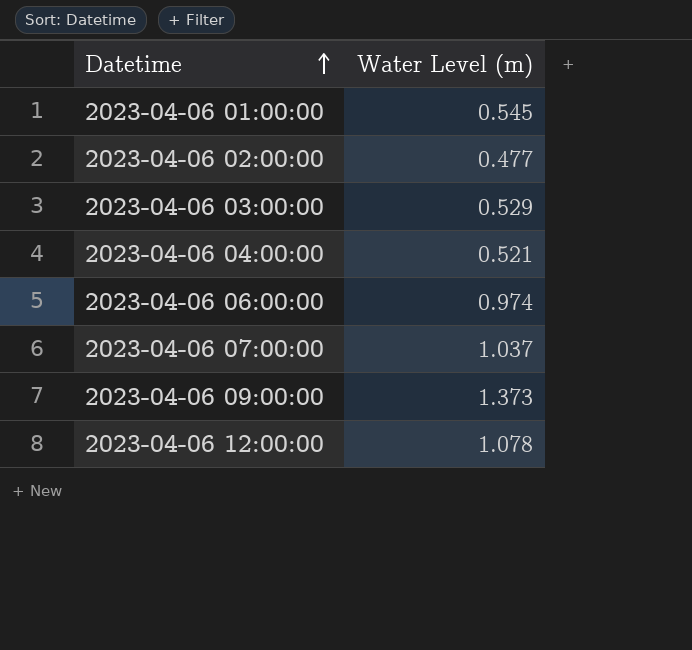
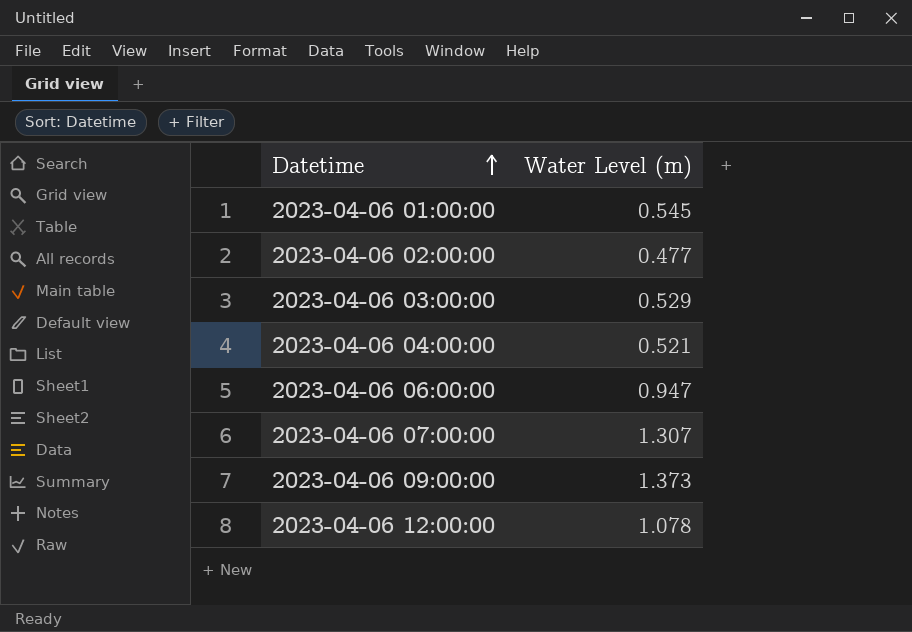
2023-04-06 06:00:00 | Water Level (m): 0.974 -> 0.947
2023-04-06 07:00:00 | Water Level (m): 1.037 -> 1.307

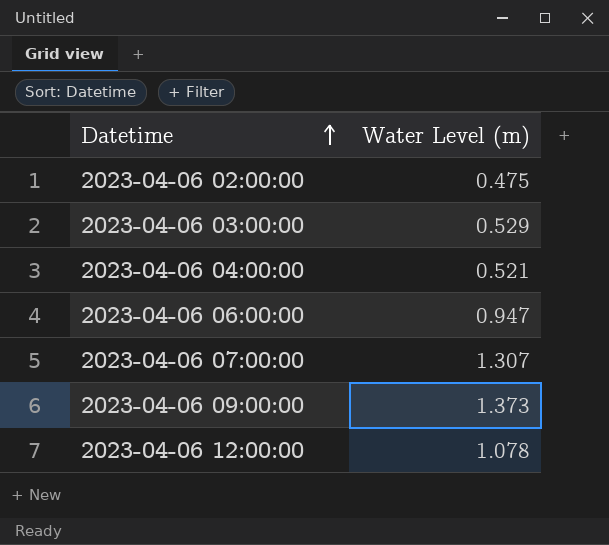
row 2023-04-06 01:00:00: 0.545 -> none
2023-04-06 02:00:00 | Water Level (m): 0.477 -> 0.475

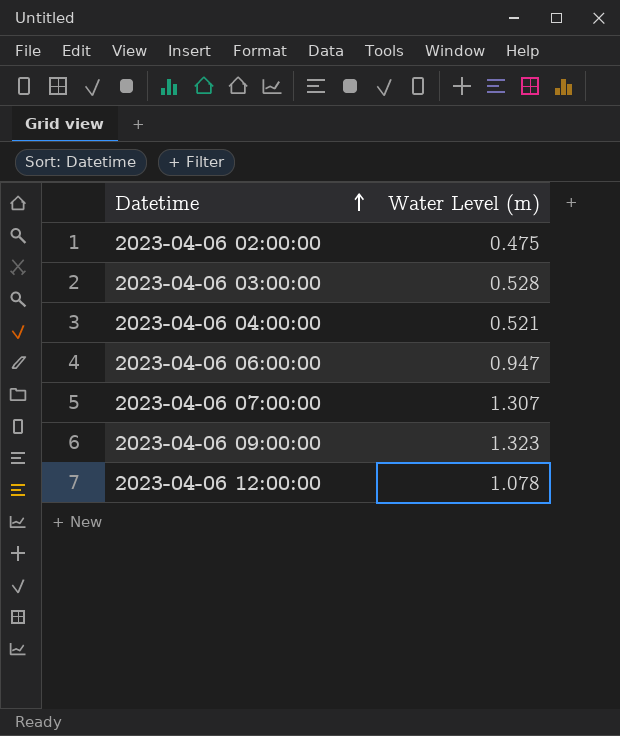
2023-04-06 03:00:00 | Water Level (m): 0.529 -> 0.528
2023-04-06 09:00:00 | Water Level (m): 1.373 -> 1.323

